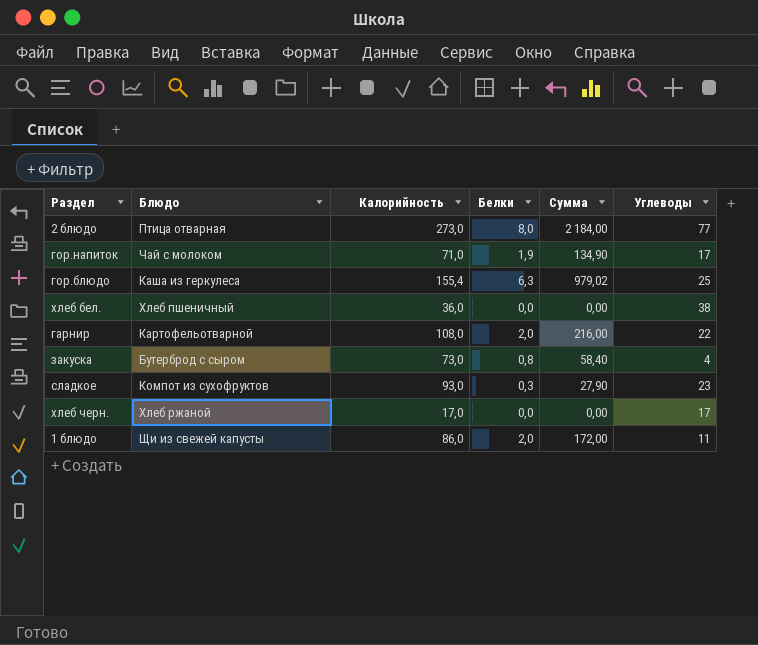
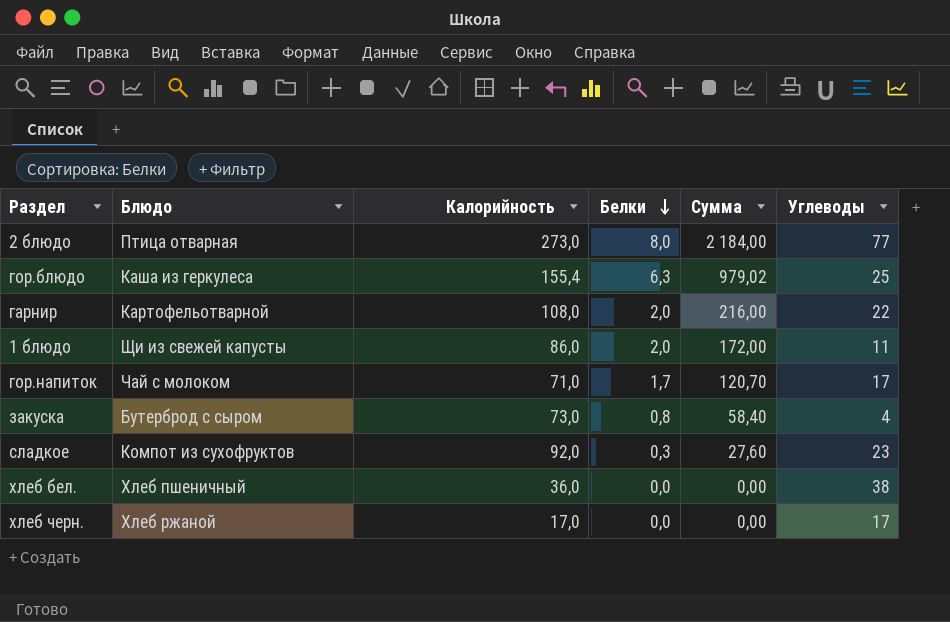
row order: none -> Белки descending
гор.напиток | Белки: 1,9 -> 1,7
гор.напиток | Сумма: 134,90 -> 120,70
сладкое | Калорийность: 93,0 -> 92,0
сладкое | Сумма: 27,90 -> 27,60

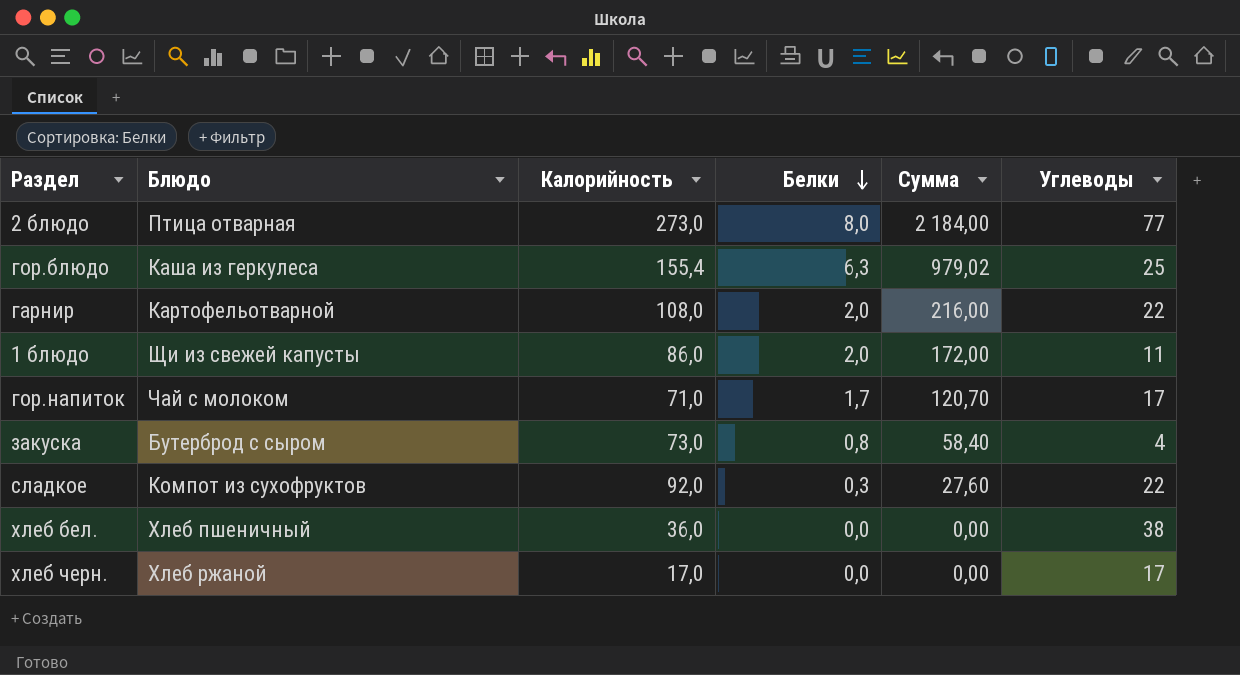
сладкое | Углеводы: 23 -> 22

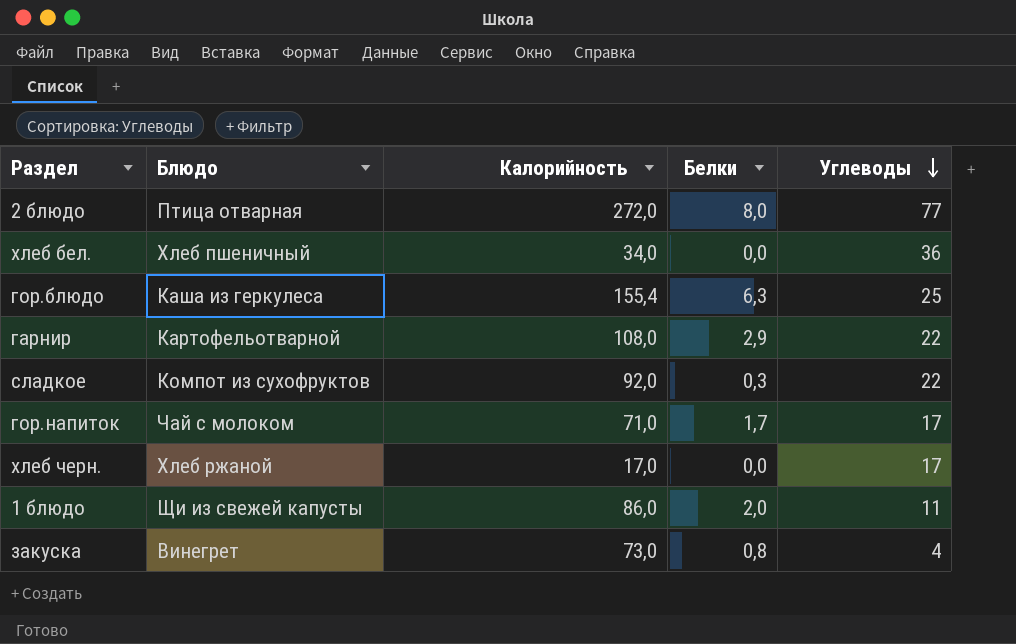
row order: Белки descending -> Углеводы descending
column Сумма | formula: [Калорийность] * [Белки] -> none
2 блюдо | Калорийность: 273,0 -> 272,0
хлеб бел. | Калорийность: 36,0 -> 34,0
хлеб бел. | Углеводы: 38 -> 36
гарнир | Белки: 2,0 -> 2,9
закуска | Блюдо: Бутерброд с сыром -> Винегрет

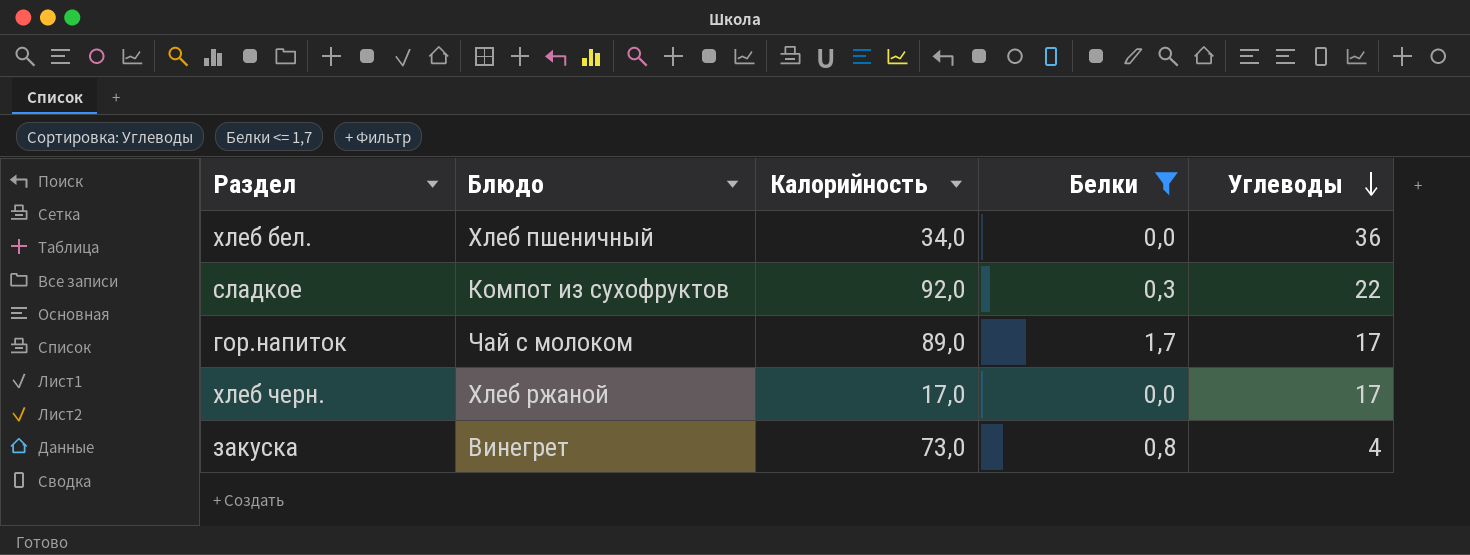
filter: none -> Белки <= 1,7
гор.напиток | Калорийность: 71,0 -> 89,0

